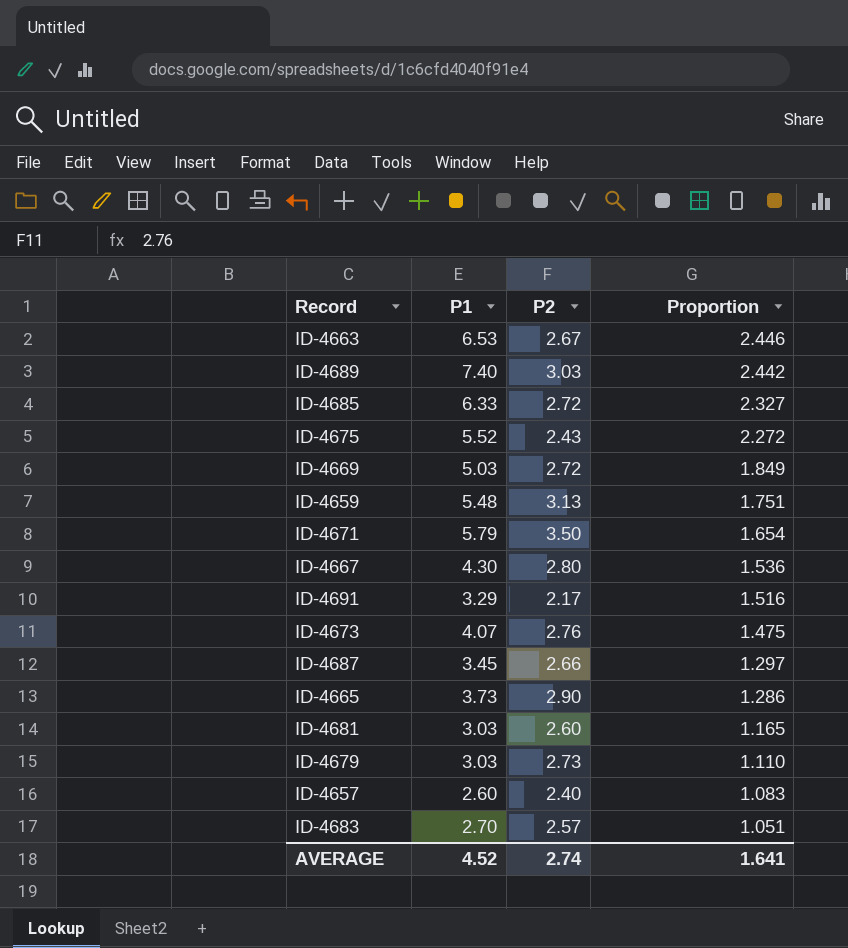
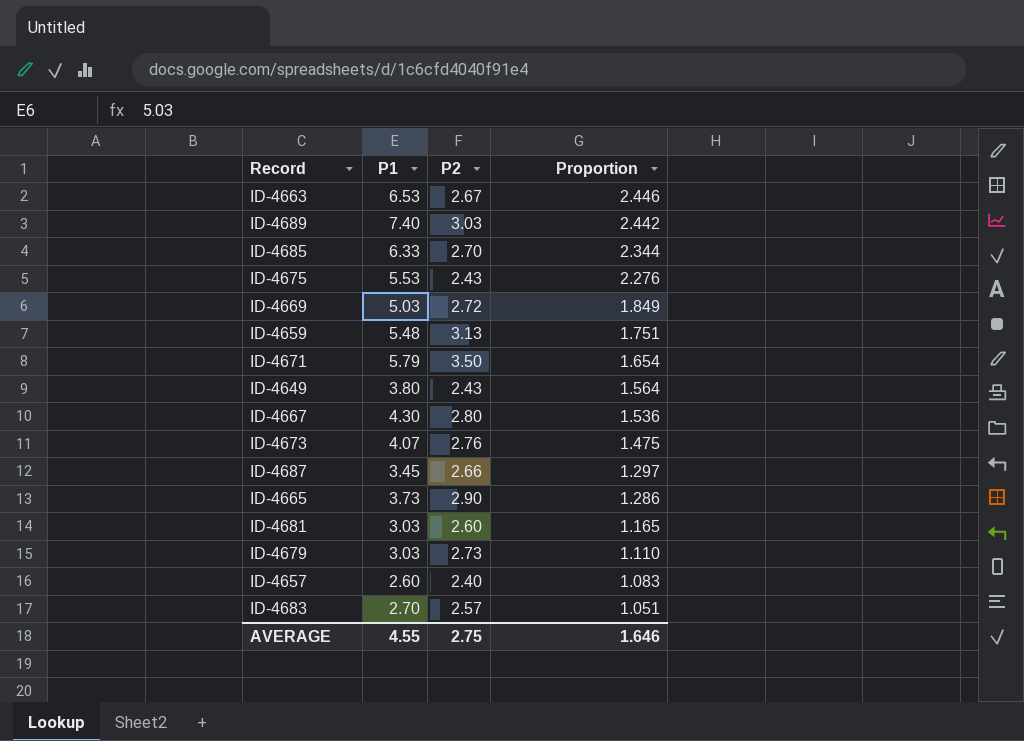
row ID-4691: 3.29 | 2.17 | 1.516 -> none
ID-4685 | P2: 2.72 -> 2.70
ID-4685 | Proportion: 2.327 -> 2.344
ID-4675 | P1: 5.52 -> 5.53
ID-4675 | Proportion: 2.272 -> 2.276
row ID-4649: none -> 3.80 | 2.43 | 1.564
AVERAGE | P1: 4.52 -> 4.55
AVERAGE | P2: 2.74 -> 2.75
AVERAGE | Proportion: 1.641 -> 1.646

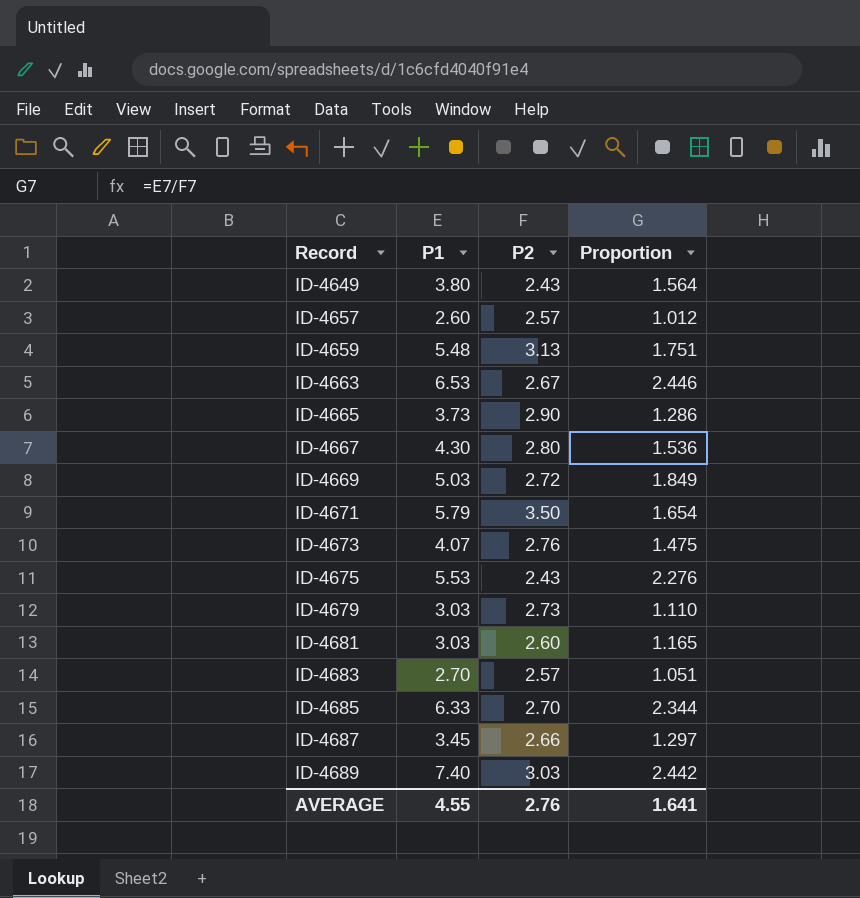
row order: Proportion descending -> Record ascending
ID-4657 | P2: 2.40 -> 2.57
ID-4657 | Proportion: 1.083 -> 1.012
AVERAGE | P2: 2.75 -> 2.76
AVERAGE | Proportion: 1.646 -> 1.641

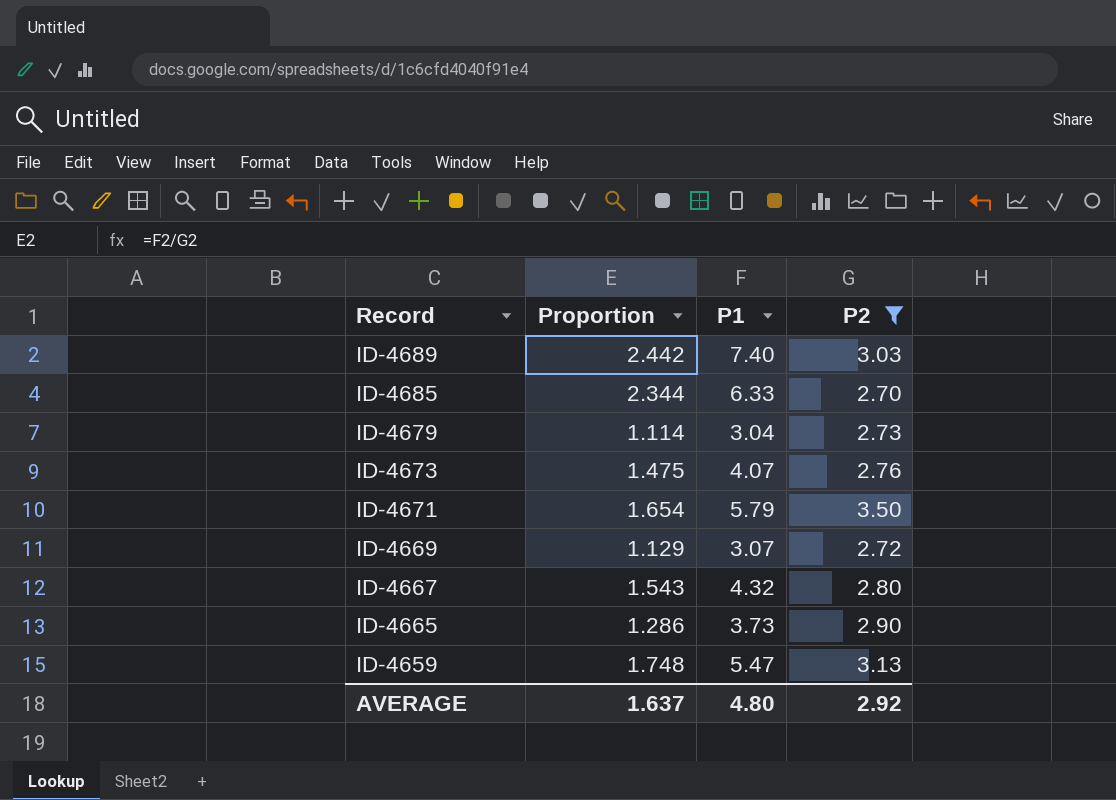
filter: none -> P2 >= 2.70
row order: Record ascending -> Record descending
column Proportion | position: 4 -> 2
ID-4679 | Proportion: 1.110 -> 1.114
ID-4679 | P1: 3.03 -> 3.04
ID-4669 | Proportion: 1.849 -> 1.129
ID-4669 | P1: 5.03 -> 3.07
ID-4667 | Proportion: 1.536 -> 1.543
ID-4667 | P1: 4.30 -> 4.32
ID-4659 | Proportion: 1.751 -> 1.748
ID-4659 | P1: 5.48 -> 5.47
AVERAGE | Proportion: 1.641 -> 1.637
AVERAGE | P1: 4.55 -> 4.80
AVERAGE | P2: 2.76 -> 2.92

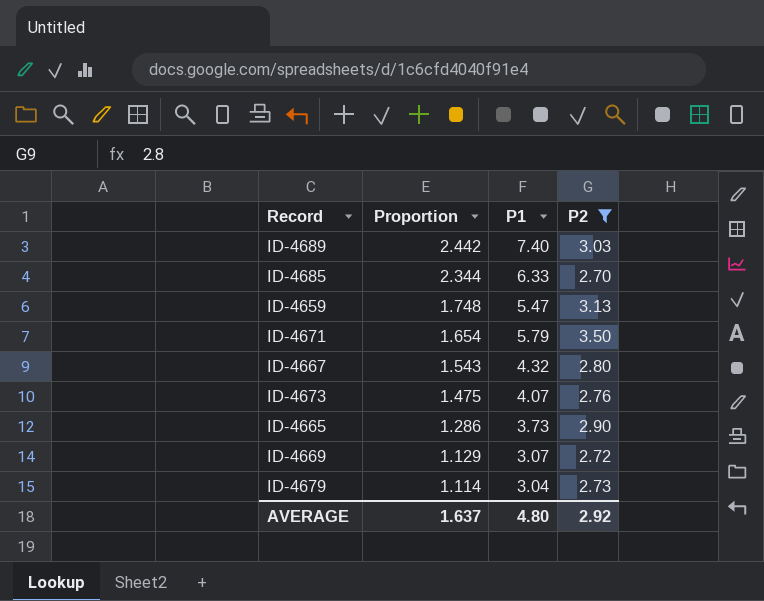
row order: Record descending -> Proportion descending

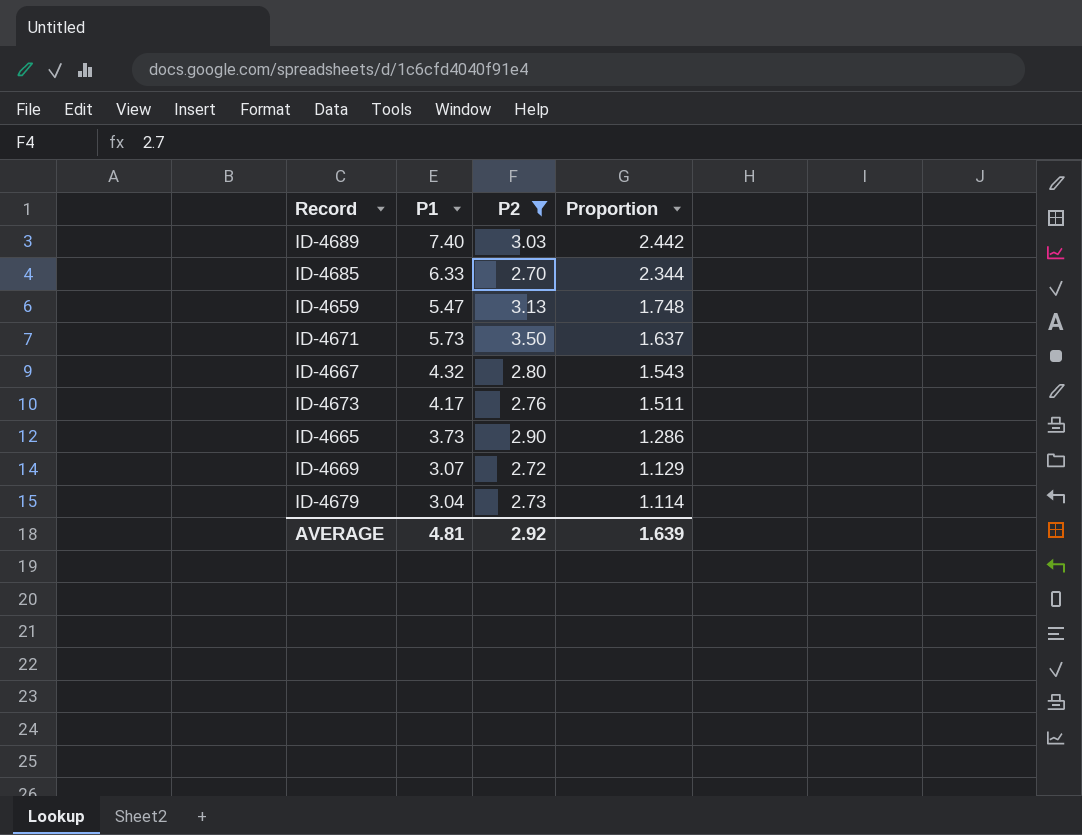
column Proportion | position: 2 -> 4
ID-4671 | P1: 5.79 -> 5.73
ID-4671 | Proportion: 1.654 -> 1.637
ID-4673 | P1: 4.07 -> 4.17
ID-4673 | Proportion: 1.475 -> 1.511
AVERAGE | P1: 4.80 -> 4.81
AVERAGE | Proportion: 1.637 -> 1.639

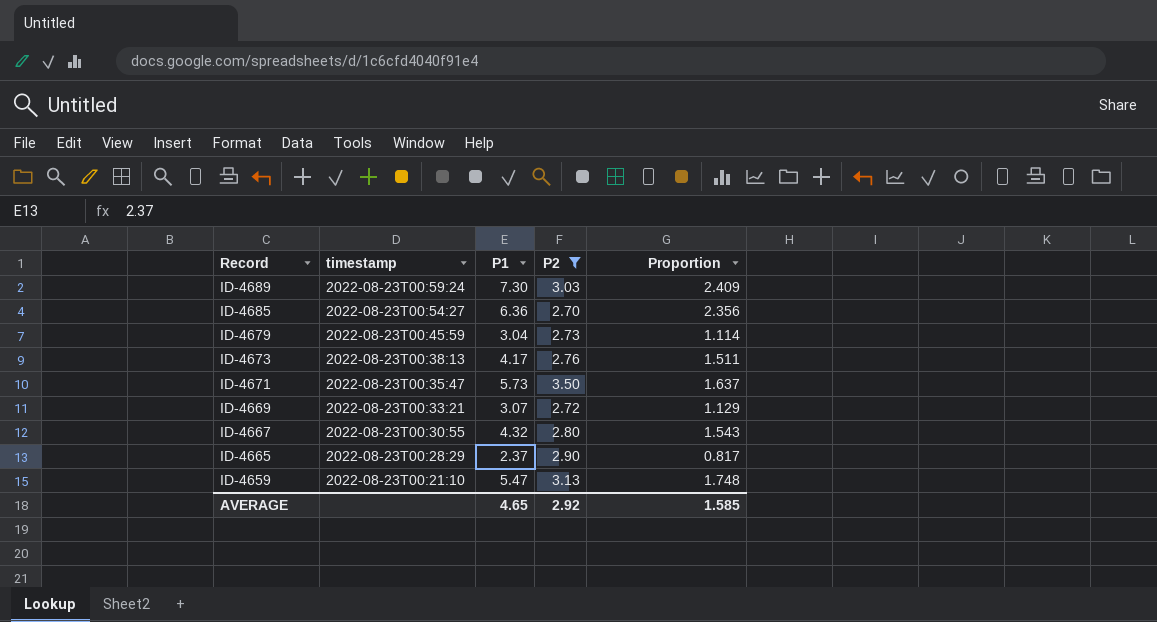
row order: Proportion descending -> Record descending
column timestamp | position: none -> 2
ID-4689 | P1: 7.40 -> 7.30
ID-4689 | Proportion: 2.442 -> 2.409
ID-4685 | P1: 6.33 -> 6.36
ID-4685 | Proportion: 2.344 -> 2.356
ID-4665 | P1: 3.73 -> 2.37
ID-4665 | Proportion: 1.286 -> 0.817
AVERAGE | P1: 4.81 -> 4.65
AVERAGE | Proportion: 1.639 -> 1.585

